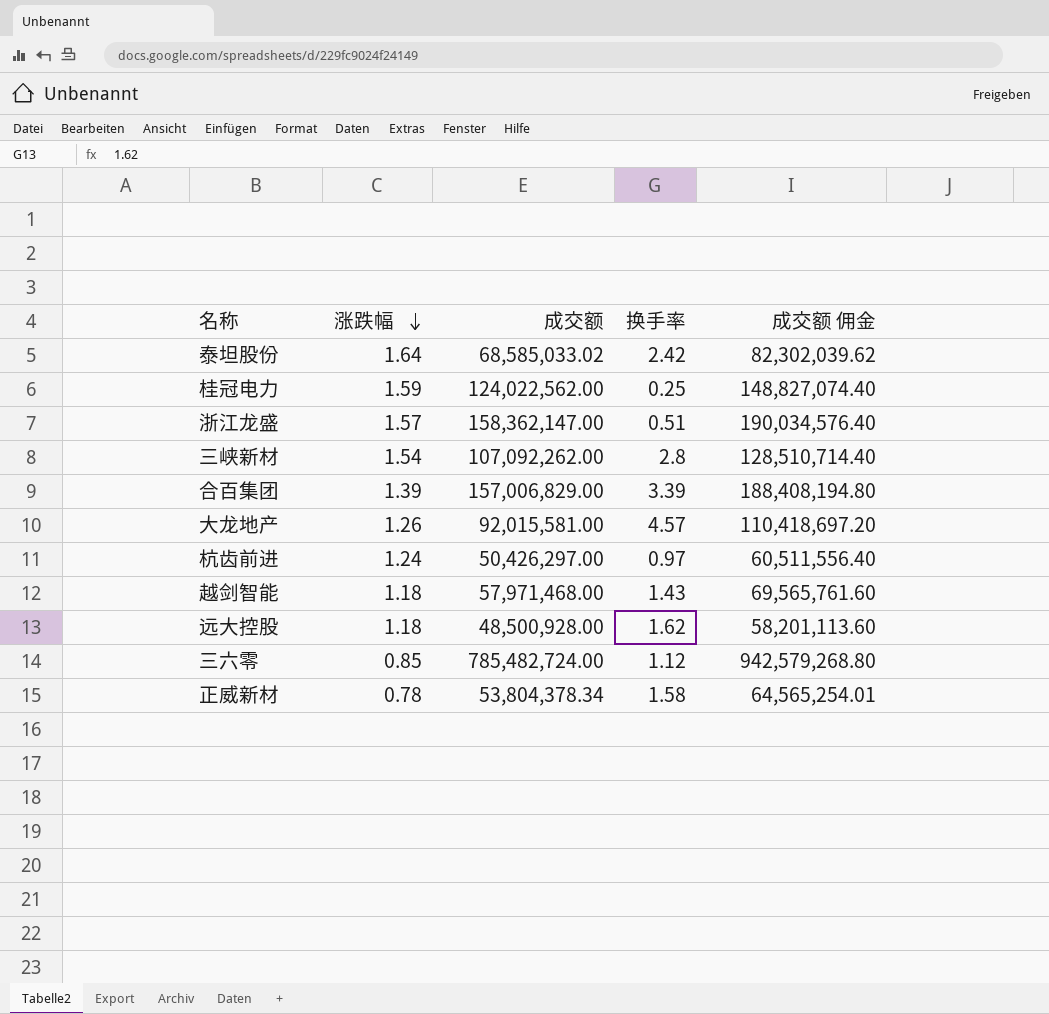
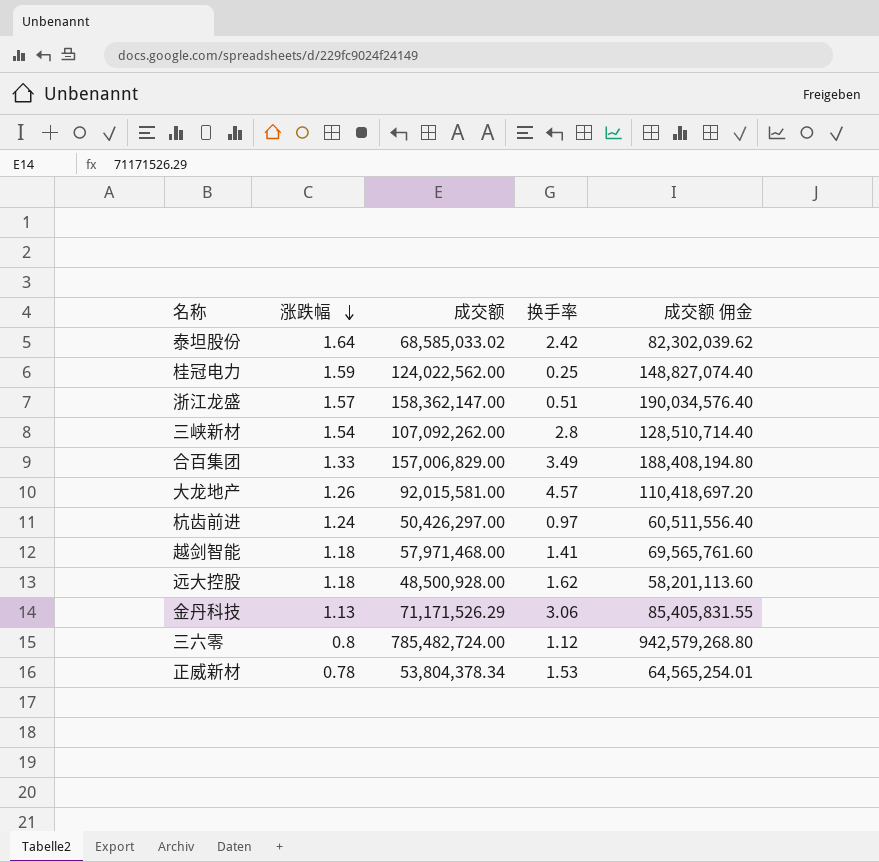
合百集团 | 涨跌幅: 1.39 -> 1.33
合百集团 | 换手率: 3.39 -> 3.49
越剑智能 | 换手率: 1.43 -> 1.41
row 金丹科技: none -> 1.13 | 71,171,526.29 | 3.06 | 85,405,831.55
三六零 | 涨跌幅: 0.85 -> 0.8
正威新材 | 换手率: 1.58 -> 1.53

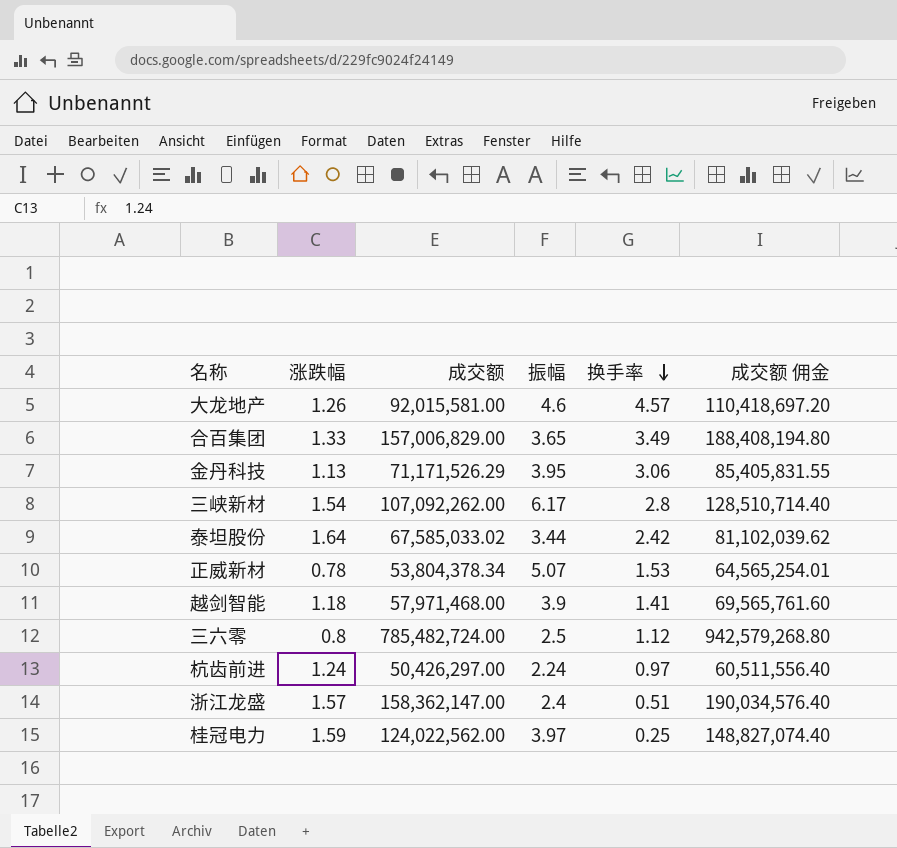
row order: 涨跌幅 descending -> 换手率 descending
column 振幅 | position: none -> 4
row 远大控股: 1.18 | 48,500,928.00 | 1.62 | 58,201,113.60 -> none
泰坦股份 | 成交额: 68,585,033.02 -> 67,585,033.02
泰坦股份 | 成交额 佣金: 82,302,039.62 -> 81,102,039.62

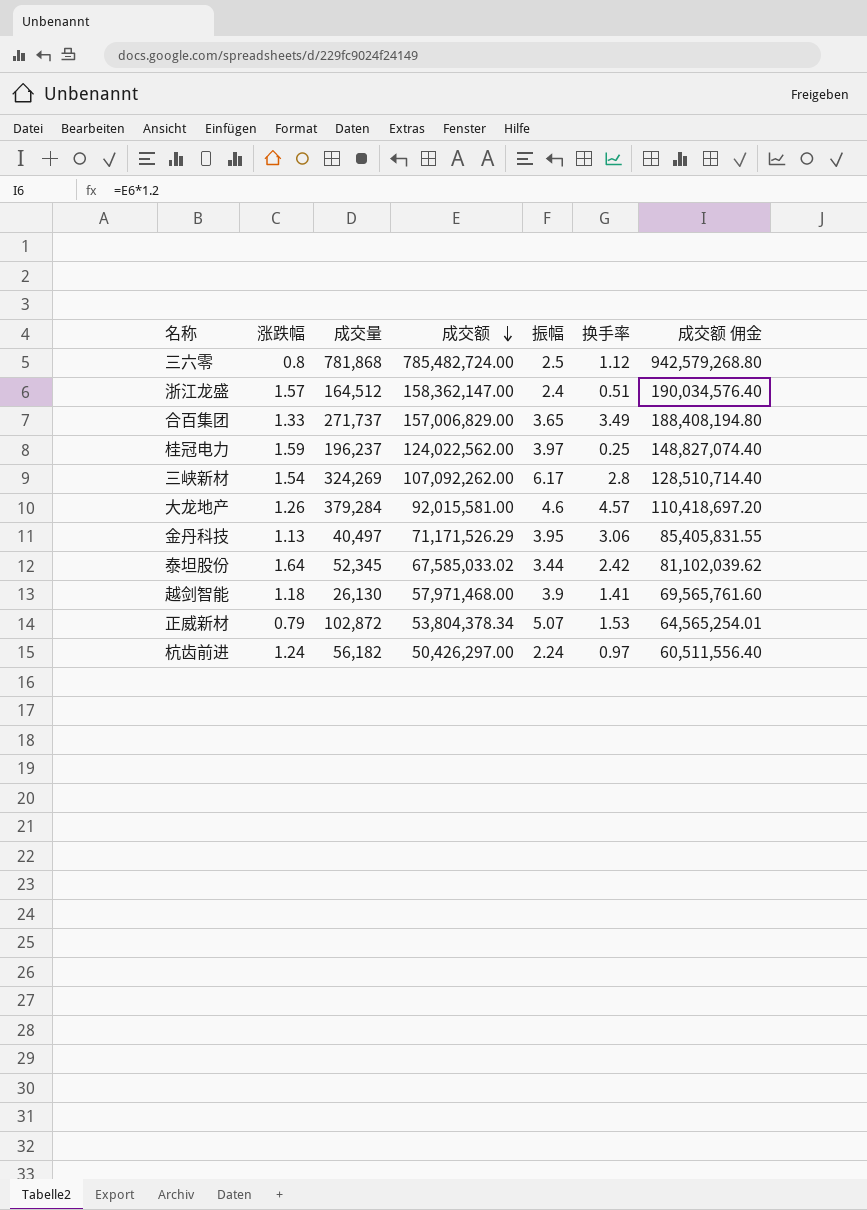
row order: 换手率 descending -> 成交额 descending
column 成交量 | position: none -> 3
正威新材 | 涨跌幅: 0.78 -> 0.79

